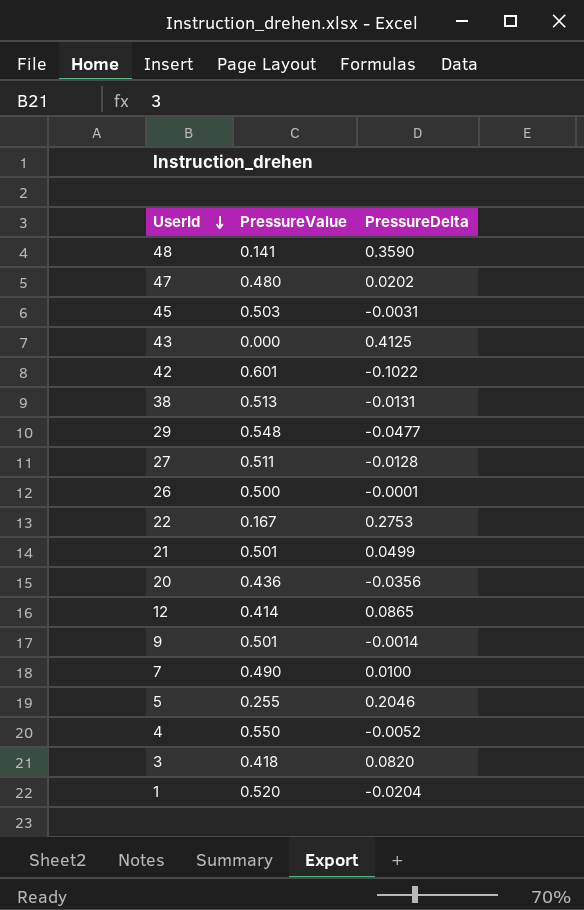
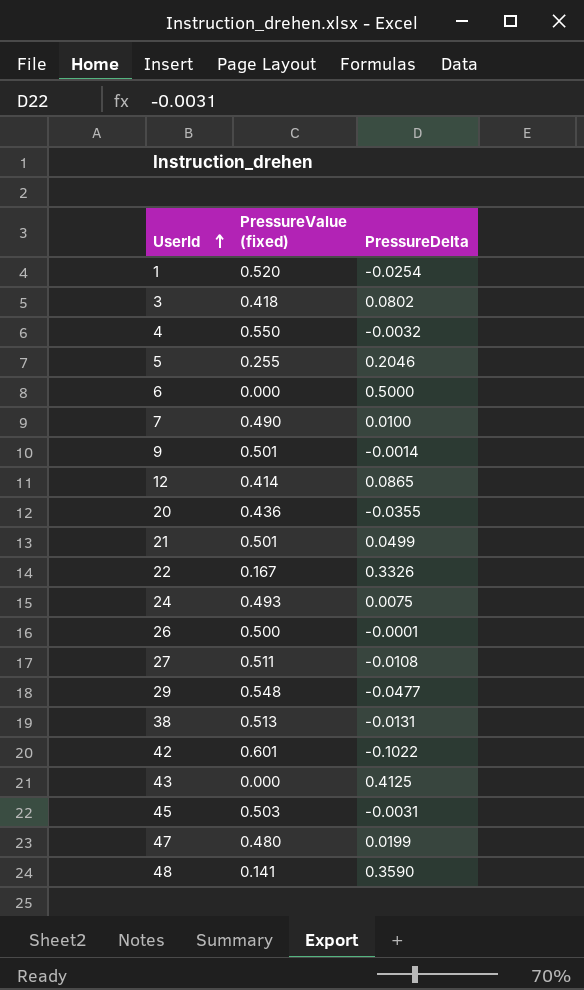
row order: UserId descending -> UserId ascending
column name: PressureValue -> PressureValue (fixed)
1 | PressureDelta: -0.0204 -> -0.0254
3 | PressureDelta: 0.0820 -> 0.0802
4 | PressureDelta: -0.0052 -> -0.0032
row 6: none -> 0.000 | 0.5000
20 | PressureDelta: -0.0356 -> -0.0355
22 | PressureDelta: 0.2753 -> 0.3326
row 24: none -> 0.493 | 0.0075
27 | PressureDelta: -0.0128 -> -0.0108
47 | PressureDelta: 0.0202 -> 0.0199

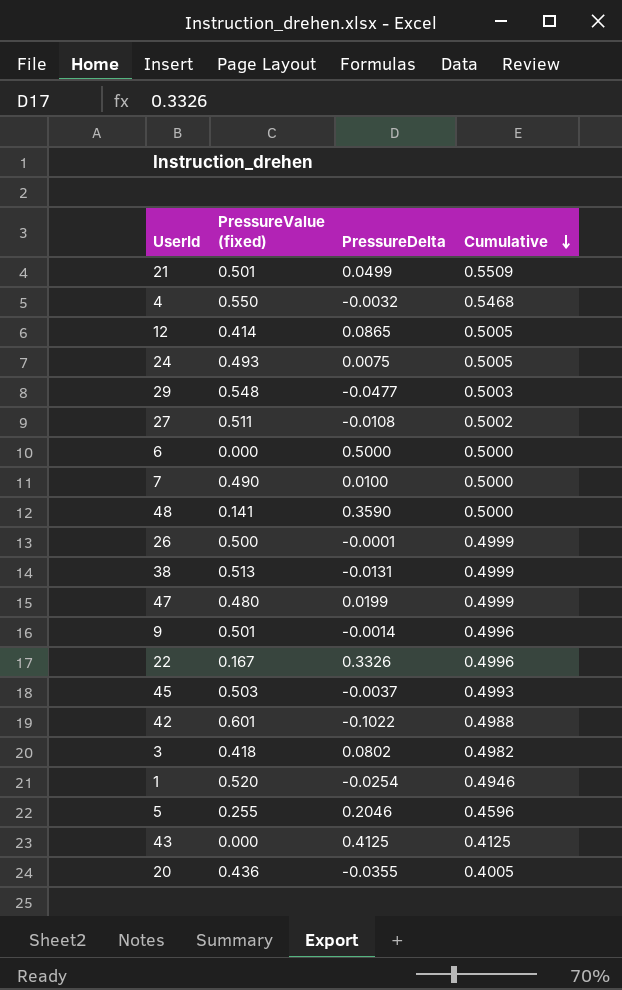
row order: UserId ascending -> Cumulative descending
column Cumulative | formula: none -> [PressureValue (fixed)] + [PressureDelta]
45 | PressureDelta: -0.0031 -> -0.0037

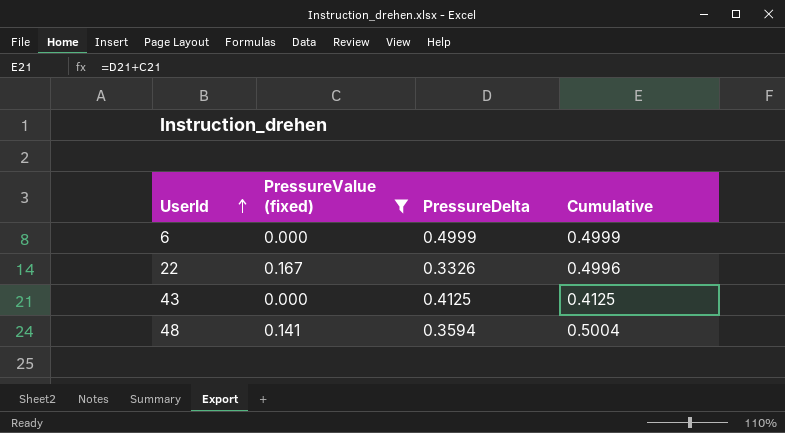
filter: none -> PressureValue (fixed) <= 0.167
row order: Cumulative descending -> UserId ascending
6 | PressureDelta: 0.5000 -> 0.4999
6 | Cumulative: 0.5000 -> 0.4999
48 | PressureDelta: 0.3590 -> 0.3594
48 | Cumulative: 0.5000 -> 0.5004

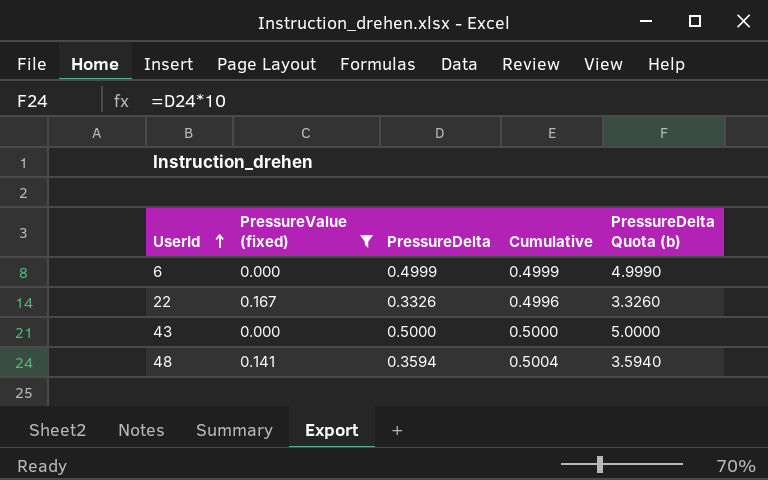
column PressureDelta Quota (b) | formula: none -> [PressureDelta] * 10
43 | PressureDelta: 0.4125 -> 0.5000
43 | Cumulative: 0.4125 -> 0.5000

